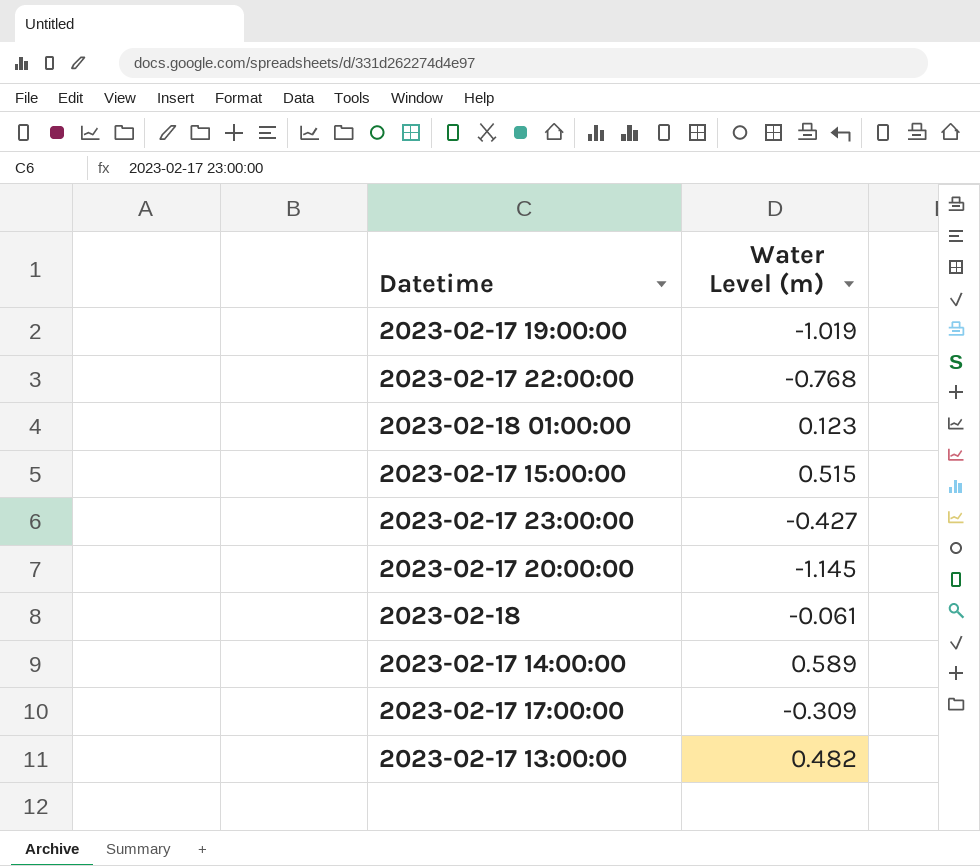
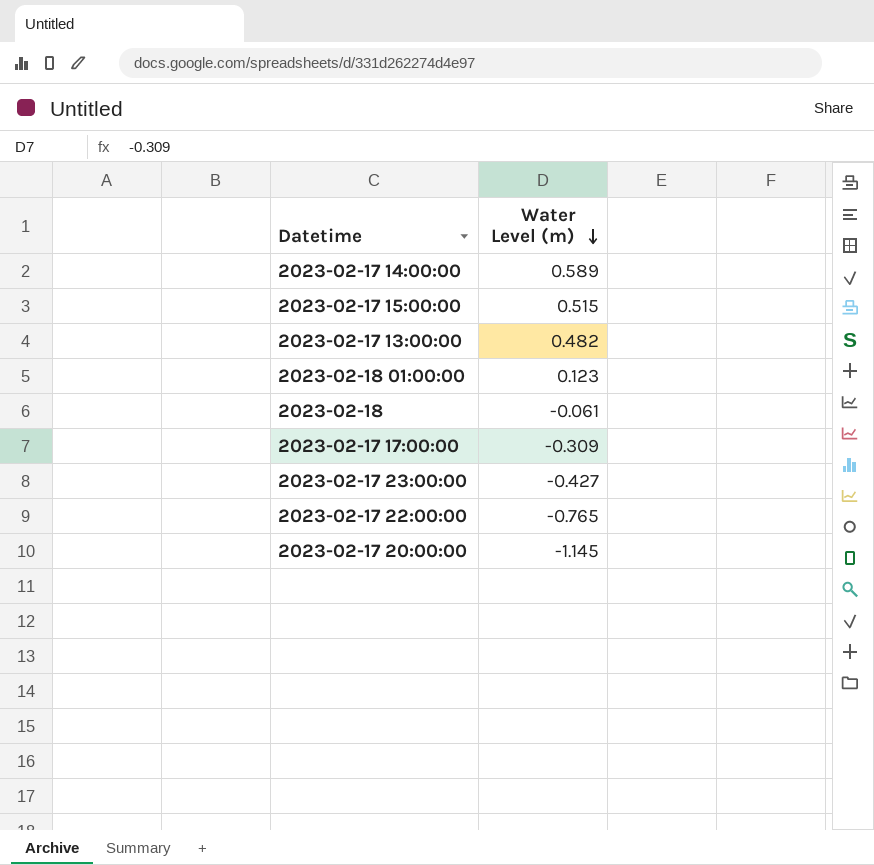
row order: none -> Water Level (m) descending
row 2023-02-17 19:00:00: -1.019 -> none
2023-02-17 22:00:00 | Water Level (m): -0.768 -> -0.765

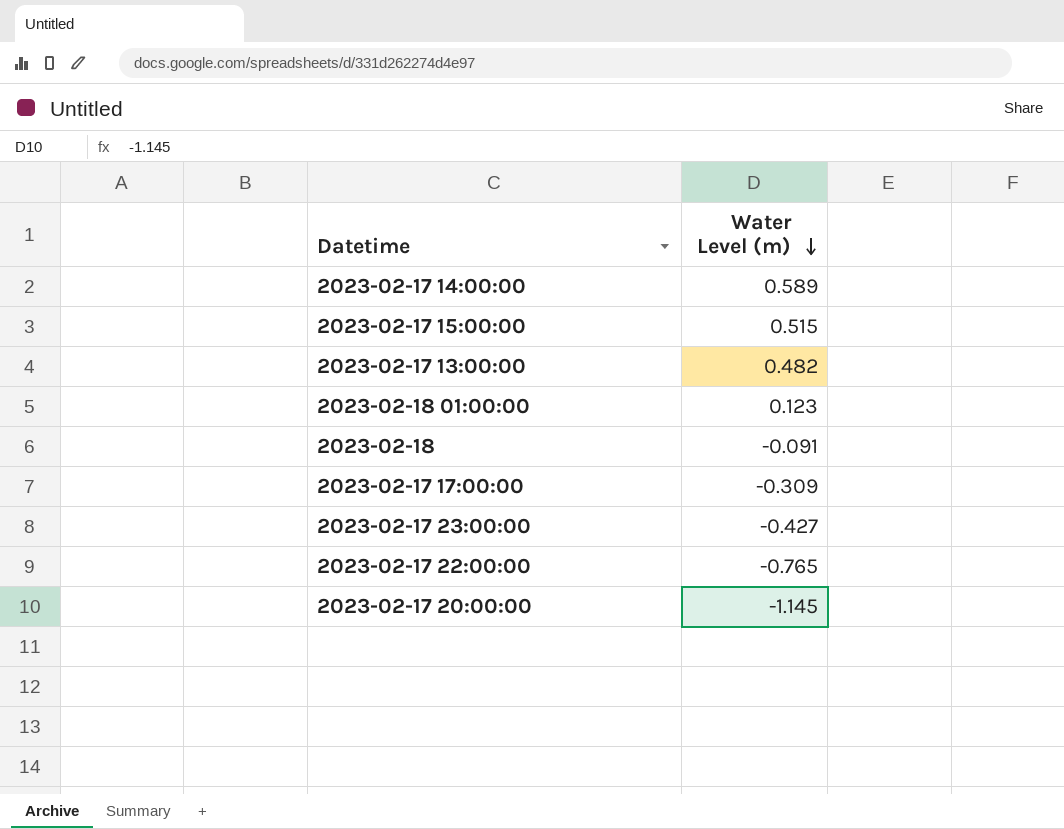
2023-02-18 | Water Level (m): -0.061 -> -0.091

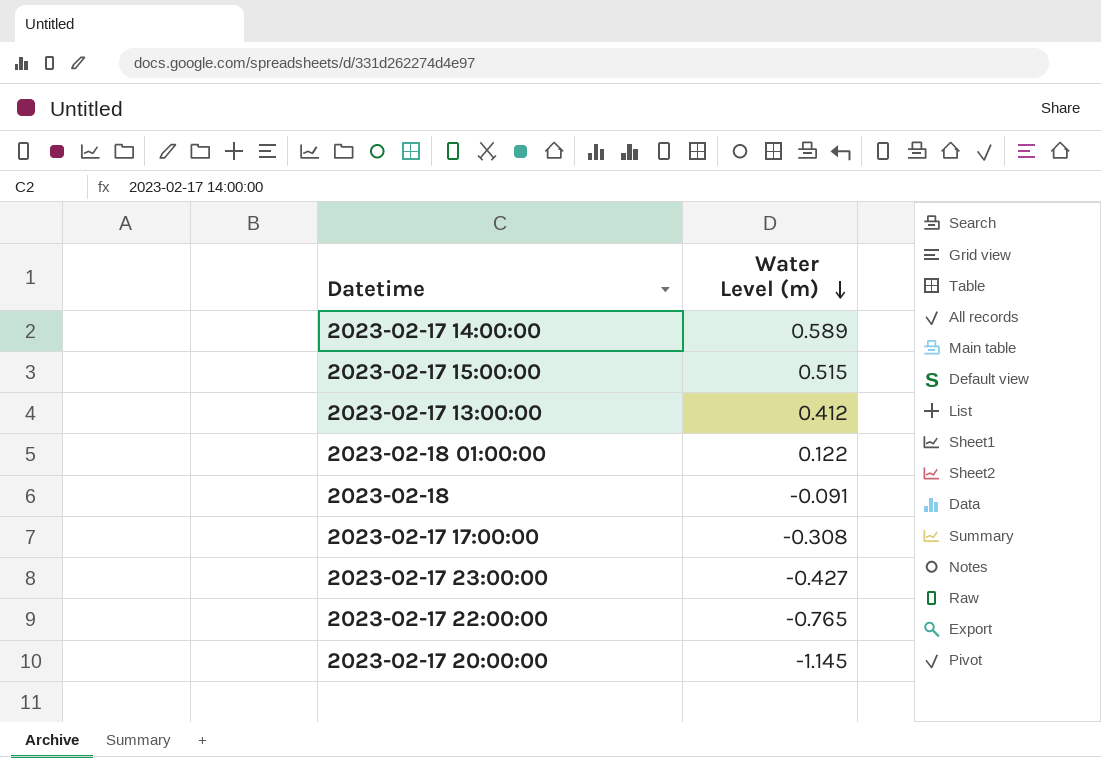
2023-02-17 13:00:00 | Water Level (m): 0.482 -> 0.412
2023-02-18 01:00:00 | Water Level (m): 0.123 -> 0.122
2023-02-17 17:00:00 | Water Level (m): -0.309 -> -0.308

